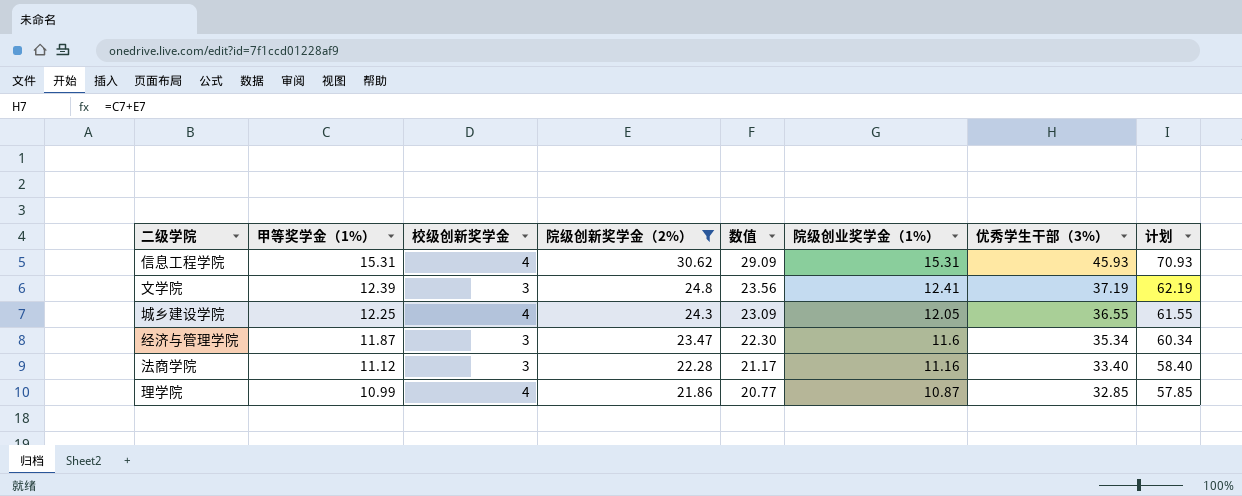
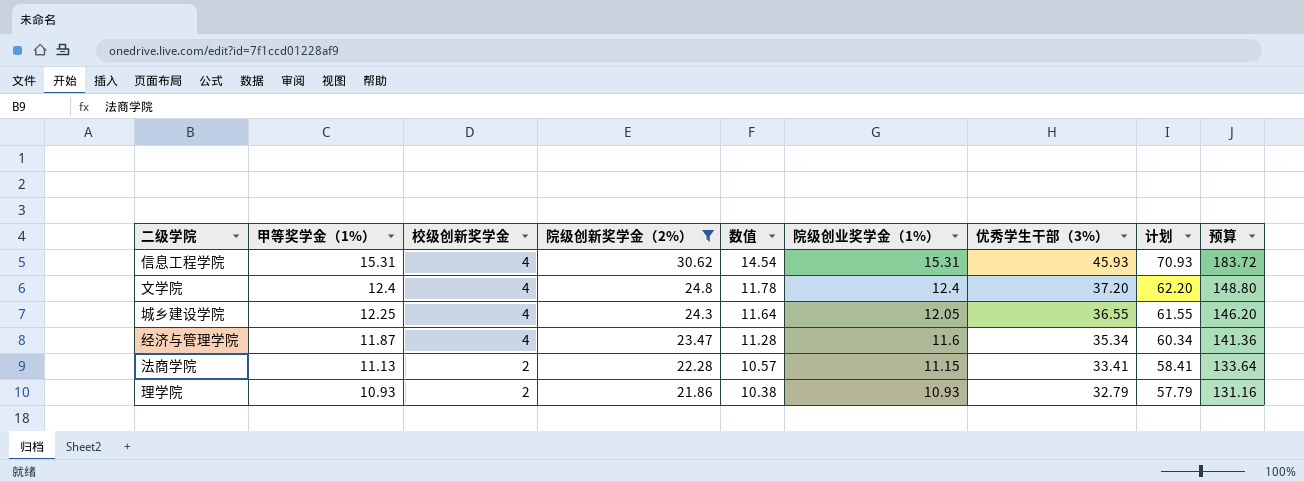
column 数值 | formula: [院级创新奖学金（2%）] * 0.95 -> [甲等奖学金（1%）] * 0.95
column 预算 | formula: none -> [优秀学生干部（3%）] * 4
文学院 | 甲等奖学金（1%）: 12.39 -> 12.4
文学院 | 校级创新奖学金: 3 -> 4
文学院 | 院级创业奖学金（1%）: 12.41 -> 12.4
文学院 | 优秀学生干部（3%）: 37.19 -> 37.20
文学院 | 计划: 62.19 -> 62.20
经济与管理学院 | 校级创新奖学金: 3 -> 4
法商学院 | 甲等奖学金（1%）: 11.12 -> 11.13
法商学院 | 校级创新奖学金: 3 -> 2
法商学院 | 院级创业奖学金（1%）: 11.16 -> 11.15
法商学院 | 优秀学生干部（3%）: 33.40 -> 33.41
法商学院 | 计划: 58.40 -> 58.41
理学院 | 甲等奖学金（1%）: 10.99 -> 10.93
理学院 | 校级创新奖学金: 4 -> 2
理学院 | 院级创业奖学金（1%）: 10.87 -> 10.93
理学院 | 优秀学生干部（3%）: 32.85 -> 32.79
理学院 | 计划: 57.85 -> 57.79

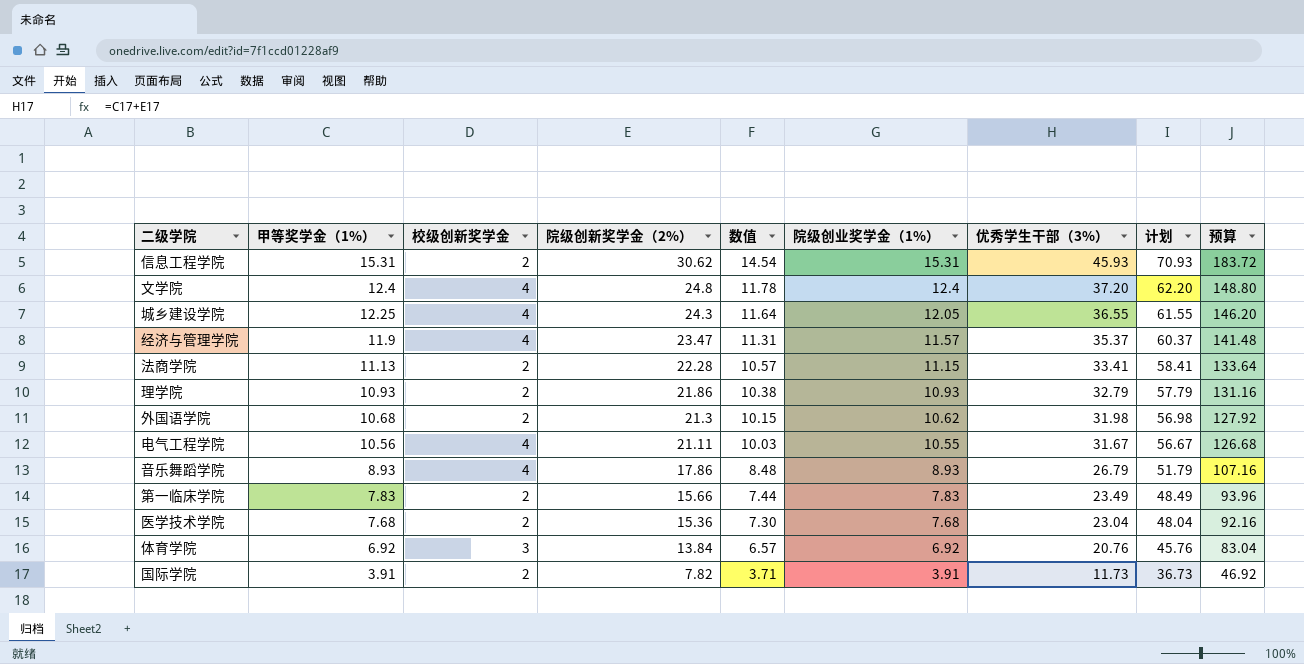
filter: 院级创新奖学金（2%） >= 21.86 -> none
信息工程学院 | 校级创新奖学金: 4 -> 2
经济与管理学院 | 甲等奖学金（1%）: 11.87 -> 11.9
经济与管理学院 | 数值: 11.28 -> 11.31
经济与管理学院 | 院级创业奖学金（1%）: 11.6 -> 11.57
经济与管理学院 | 优秀学生干部（3%）: 35.34 -> 35.37
经济与管理学院 | 计划: 60.34 -> 60.37
经济与管理学院 | 预算: 141.36 -> 141.48

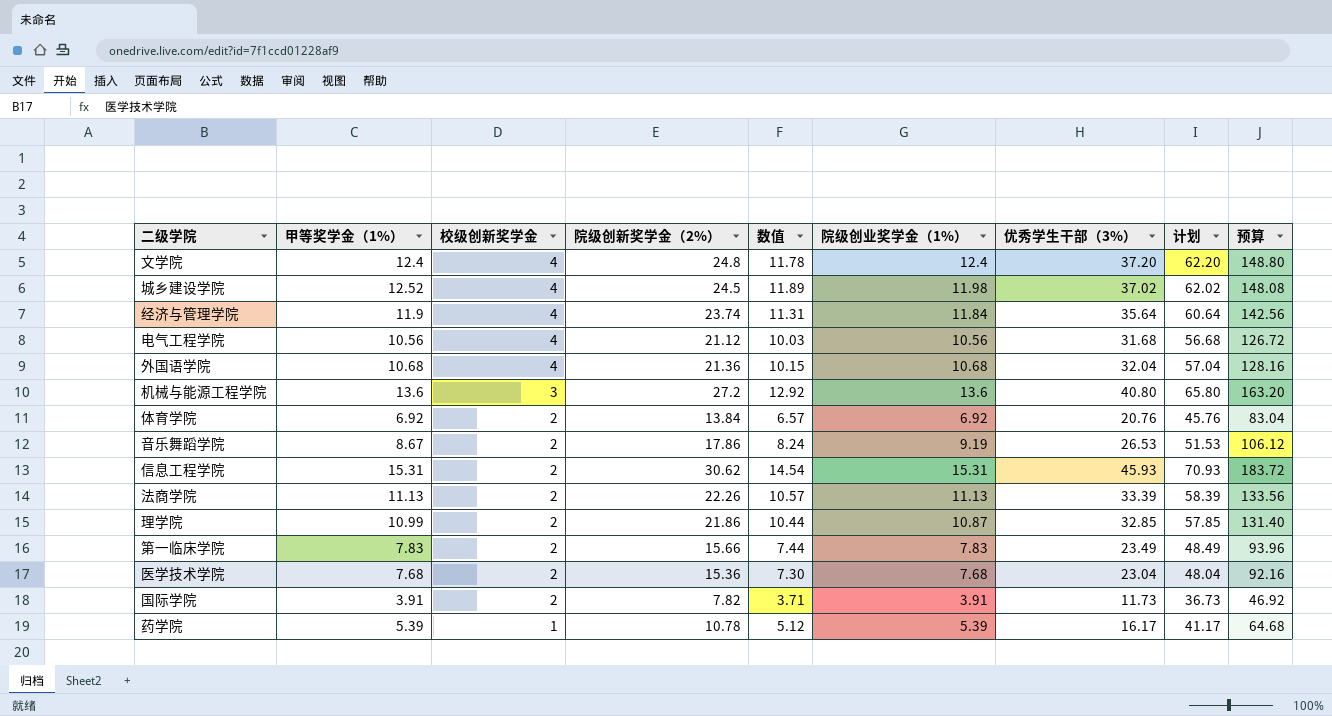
row order: 甲等奖学金（1%） descending -> 校级创新奖学金 descending
城乡建设学院 | 甲等奖学金（1%）: 12.25 -> 12.52
城乡建设学院 | 院级创新奖学金（2%）: 24.3 -> 24.5
城乡建设学院 | 数值: 11.64 -> 11.89
城乡建设学院 | 院级创业奖学金（1%）: 12.05 -> 11.98
城乡建设学院 | 优秀学生干部（3%）: 36.55 -> 37.02
城乡建设学院 | 计划: 61.55 -> 62.02
城乡建设学院 | 预算: 146.20 -> 148.08
经济与管理学院 | 院级创新奖学金（2%）: 23.47 -> 23.74
经济与管理学院 | 院级创业奖学金（1%）: 11.57 -> 11.84
经济与管理学院 | 优秀学生干部（3%）: 35.37 -> 35.64
经济与管理学院 | 计划: 60.37 -> 60.64
经济与管理学院 | 预算: 141.48 -> 142.56
电气工程学院 | 院级创新奖学金（2%）: 21.11 -> 21.12
电气工程学院 | 院级创业奖学金（1%）: 10.55 -> 10.56
电气工程学院 | 优秀学生干部（3%）: 31.67 -> 31.68
电气工程学院 | 计划: 56.67 -> 56.68
电气工程学院 | 预算: 126.68 -> 126.72
外国语学院 | 校级创新奖学金: 2 -> 4
外国语学院 | 院级创新奖学金（2%）: 21.3 -> 21.36
外国语学院 | 院级创业奖学金（1%）: 10.62 -> 10.68
外国语学院 | 优秀学生干部（3%）: 31.98 -> 32.04
外国语学院 | 计划: 56.98 -> 57.04
外国语学院 | 预算: 127.92 -> 128.16
row 机械与能源工程学院: none -> 13.6 | 3 | 27.2 | 12.92 | 13.6 | 40.80 | 65.80 | 163.20
体育学院 | 校级创新奖学金: 3 -> 2
音乐舞蹈学院 | 甲等奖学金（1%）: 8.93 -> 8.67
音乐舞蹈学院 | 校级创新奖学金: 4 -> 2
音乐舞蹈学院 | 数值: 8.48 -> 8.24
音乐舞蹈学院 | 院级创业奖学金（1%）: 8.93 -> 9.19
音乐舞蹈学院 | 优秀学生干部（3%）: 26.79 -> 26.53
音乐舞蹈学院 | 计划: 51.79 -> 51.53
音乐舞蹈学院 | 预算: 107.16 -> 106.12
法商学院 | 院级创新奖学金（2%）: 22.28 -> 22.26
法商学院 | 院级创业奖学金（1%）: 11.15 -> 11.13
法商学院 | 优秀学生干部（3%）: 33.41 -> 33.39
法商学院 | 计划: 58.41 -> 58.39
法商学院 | 预算: 133.64 -> 133.56
理学院 | 甲等奖学金（1%）: 10.93 -> 10.99
理学院 | 数值: 10.38 -> 10.44
理学院 | 院级创业奖学金（1%）: 10.93 -> 10.87
理学院 | 优秀学生干部（3%）: 32.79 -> 32.85
理学院 | 计划: 57.79 -> 57.85
理学院 | 预算: 131.16 -> 131.40
row 药学院: none -> 5.39 | 1 | 10.78 | 5.12 | 5.39 | 16.17 | 41.17 | 64.68

